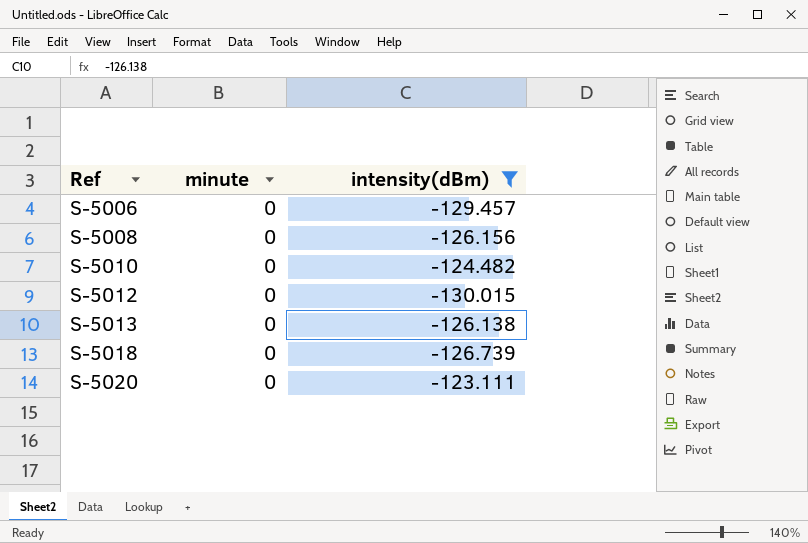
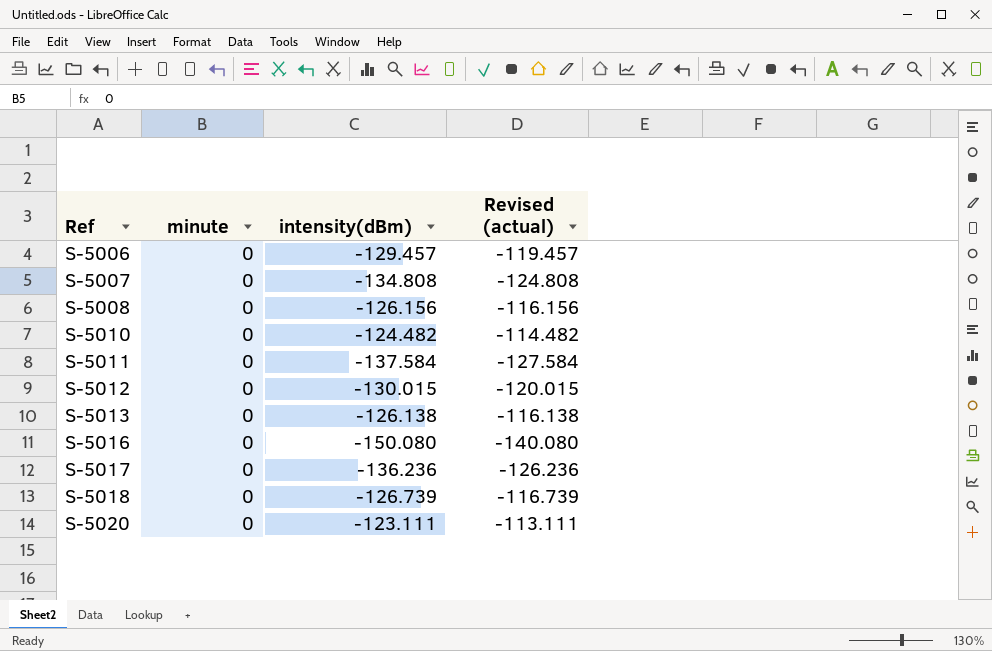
filter: intensity(dBm) >= -130.015 -> none
column Revised (actual) | formula: none -> [intensity(dBm)] + 10

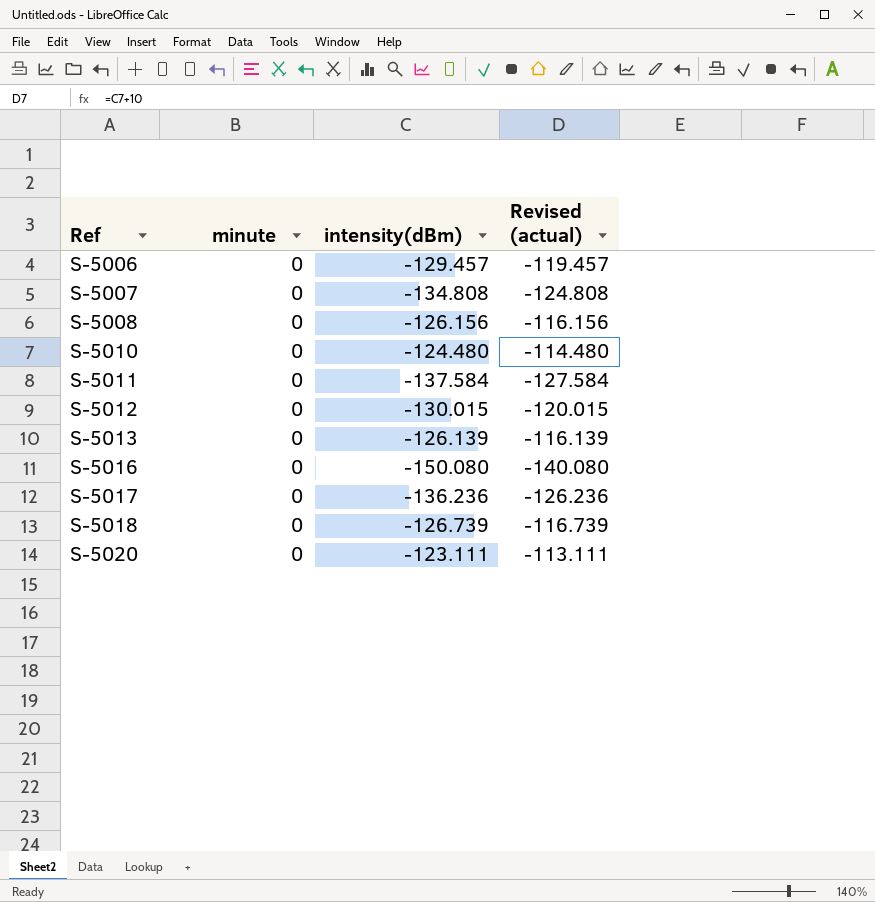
S-5010 | intensity(dBm): -124.482 -> -124.480
S-5010 | Revised (actual): -114.482 -> -114.480
S-5013 | intensity(dBm): -126.138 -> -126.139
S-5013 | Revised (actual): -116.138 -> -116.139

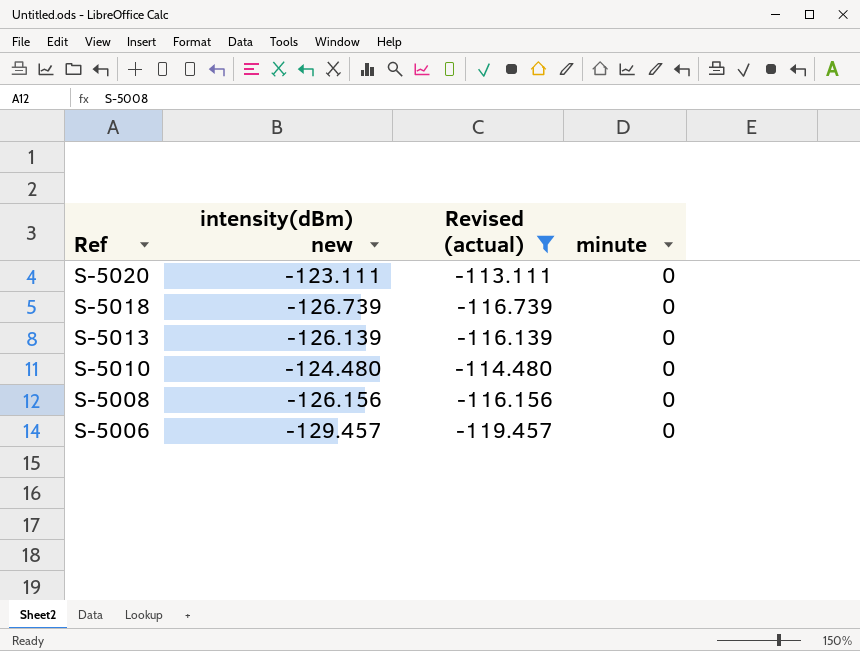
filter: none -> Revised (actual) >= -119.457
row order: Ref ascending -> Ref descending
column name: intensity(dBm) -> intensity(dBm) new
column minute | position: 2 -> 4

